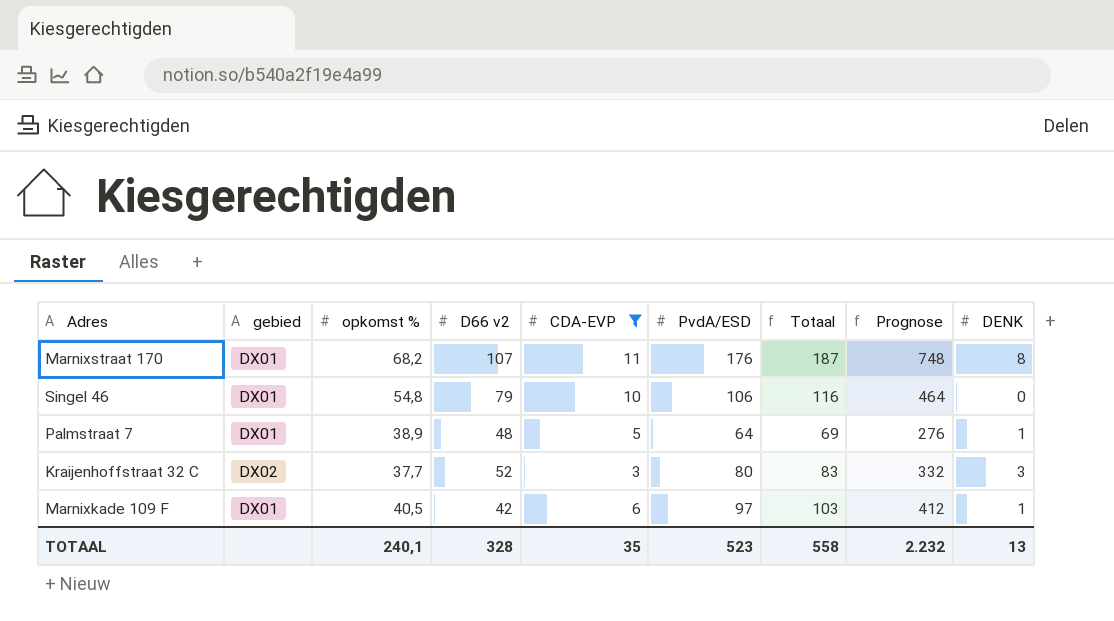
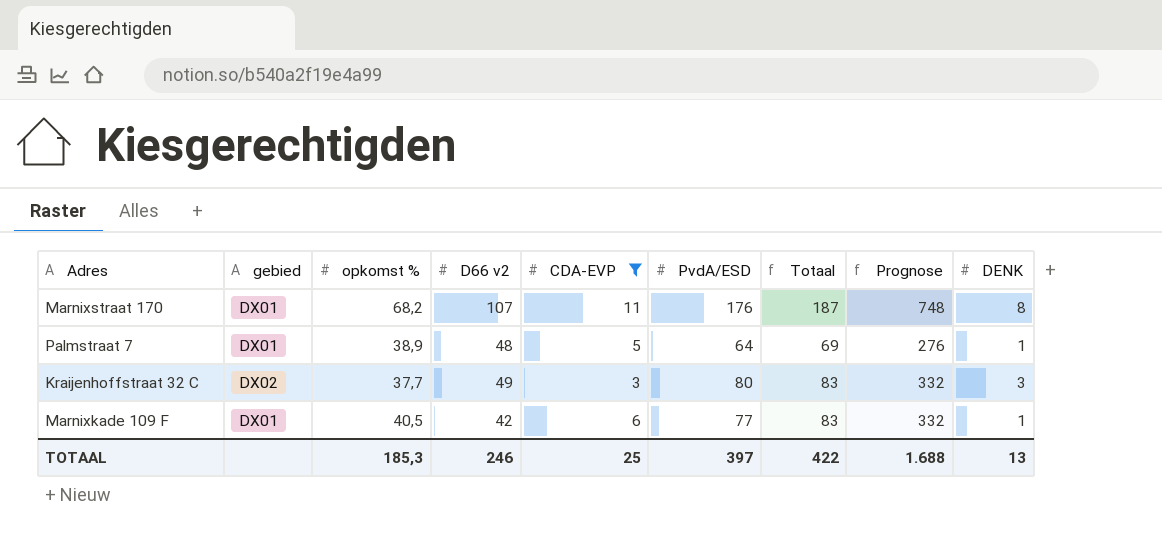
row Singel 46: DX01 | 54,8 | 79 | 10 | 106 | 116 | 464 | 0 -> none
Kraijenhoffstraat 32 C | D66 v2: 52 -> 49
Marnixkade 109 F | PvdA/ESD: 97 -> 77
Marnixkade 109 F | Totaal: 103 -> 83
Marnixkade 109 F | Prognose: 412 -> 332
TOTAAL | opkomst %: 240,1 -> 185,3
TOTAAL | D66 v2: 328 -> 246
TOTAAL | CDA-EVP: 35 -> 25
TOTAAL | PvdA/ESD: 523 -> 397
TOTAAL | Totaal: 558 -> 422
TOTAAL | Prognose: 2.232 -> 1.688

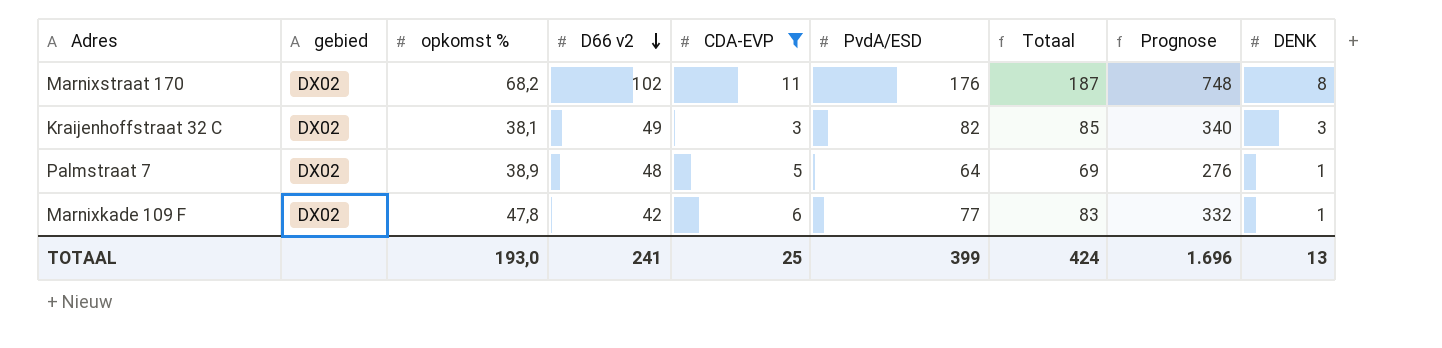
row order: none -> D66 v2 descending
Marnixstraat 170 | gebied: DX01 -> DX02
Marnixstraat 170 | D66 v2: 107 -> 102
Kraijenhoffstraat 32 C | opkomst %: 37,7 -> 38,1
Kraijenhoffstraat 32 C | PvdA/ESD: 80 -> 82
Kraijenhoffstraat 32 C | Totaal: 83 -> 85
Kraijenhoffstraat 32 C | Prognose: 332 -> 340
Palmstraat 7 | gebied: DX01 -> DX02
Marnixkade 109 F | gebied: DX01 -> DX02
Marnixkade 109 F | opkomst %: 40,5 -> 47,8
TOTAAL | opkomst %: 185,3 -> 193,0
TOTAAL | D66 v2: 246 -> 241
TOTAAL | PvdA/ESD: 397 -> 399
TOTAAL | Totaal: 422 -> 424
TOTAAL | Prognose: 1.688 -> 1.696

